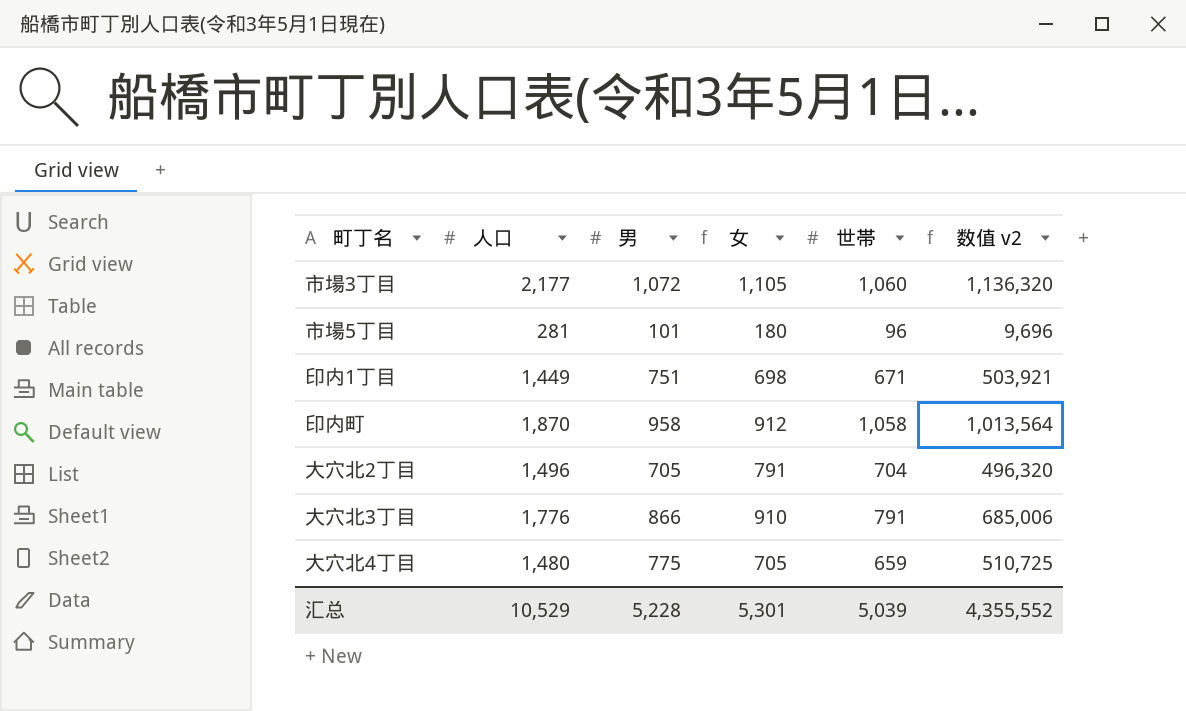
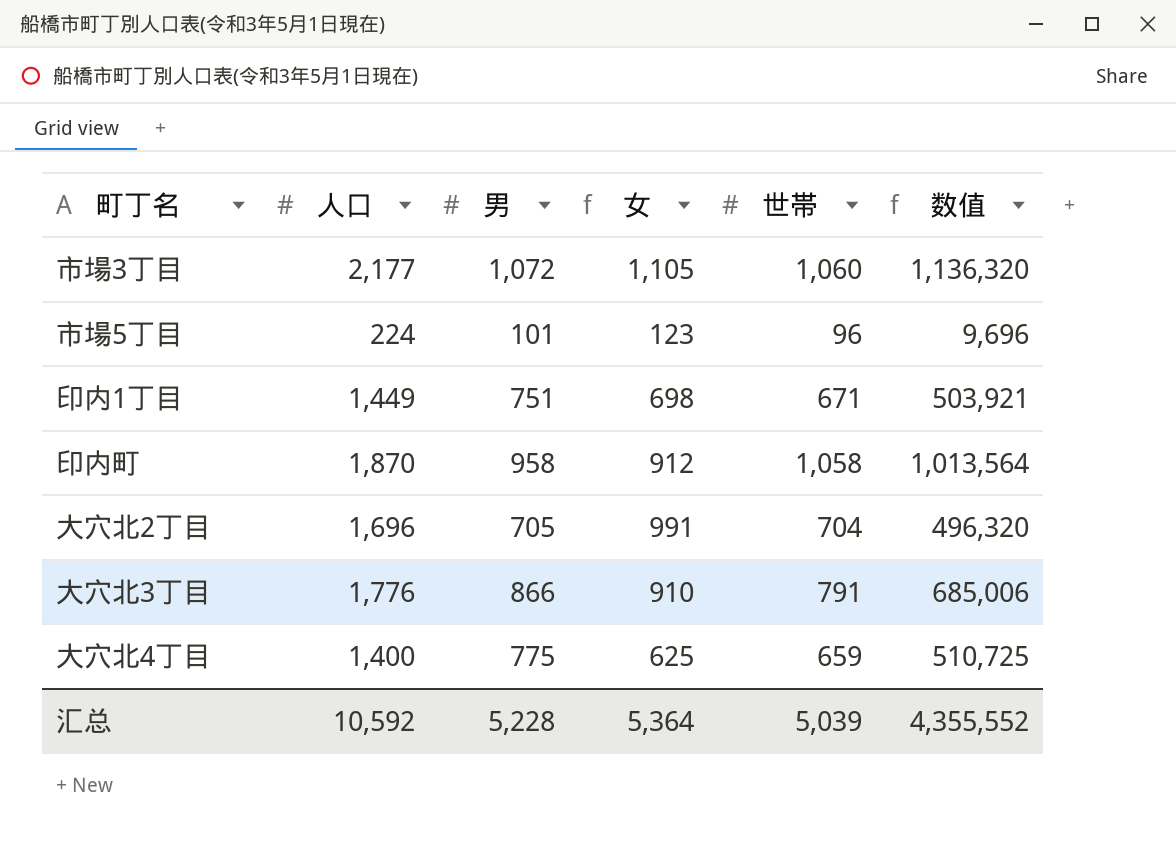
column name: 数值 v2 -> 数值
市場5丁目 | 人口: 281 -> 224
市場5丁目 | 女: 180 -> 123
大穴北2丁目 | 人口: 1,496 -> 1,696
大穴北2丁目 | 女: 791 -> 991
大穴北4丁目 | 人口: 1,480 -> 1,400
大穴北4丁目 | 女: 705 -> 625
汇总 | 人口: 10,529 -> 10,592
汇总 | 女: 5,301 -> 5,364

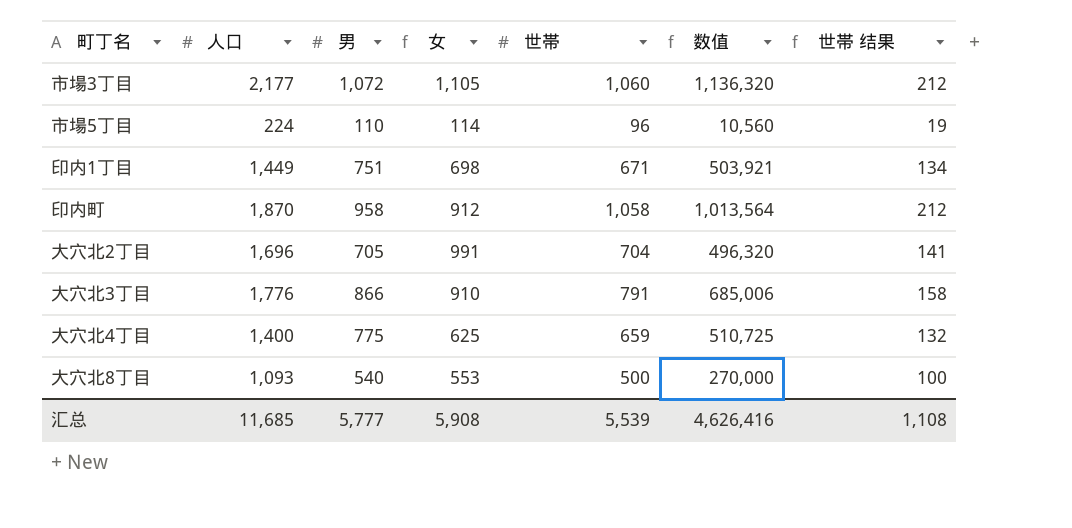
column 世帯 结果 | formula: none -> [世帯] * 0.2
市場5丁目 | 男: 101 -> 110
市場5丁目 | 女: 123 -> 114
市場5丁目 | 数值: 9,696 -> 10,560
row 大穴北8丁目: none -> 1,093 | 540 | 553 | 500 | 270,000 | 100
汇总 | 人口: 10,592 -> 11,685
汇总 | 男: 5,228 -> 5,777
汇总 | 女: 5,364 -> 5,908
汇总 | 世帯: 5,039 -> 5,539
汇总 | 数值: 4,355,552 -> 4,626,416

